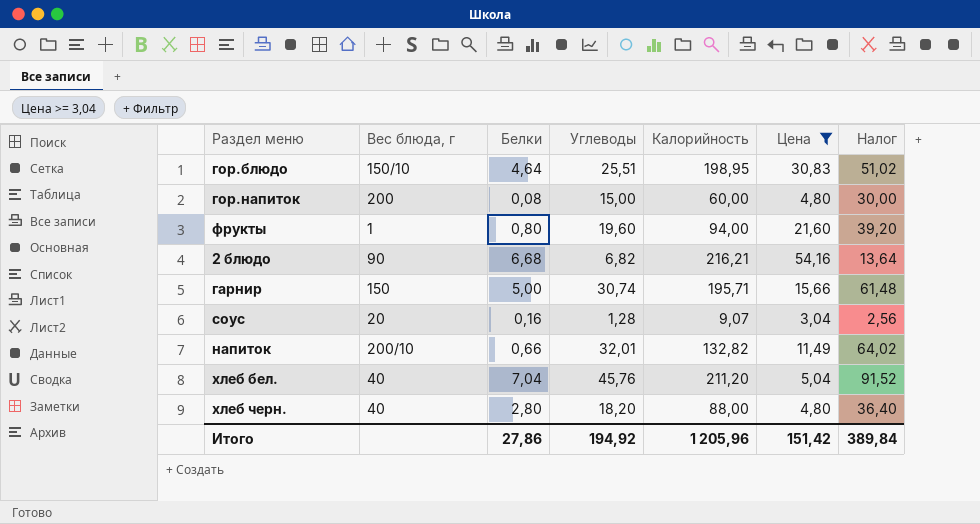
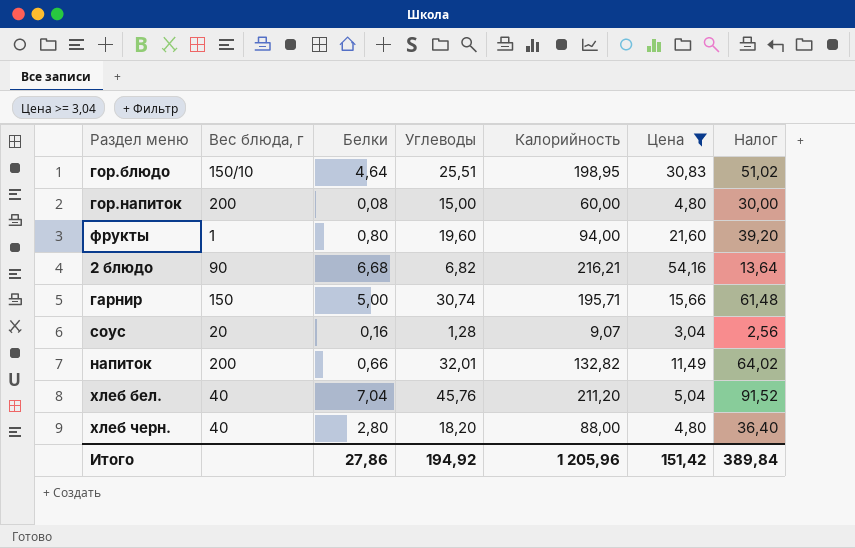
напиток | Вес блюда, г: 200/10 -> 200

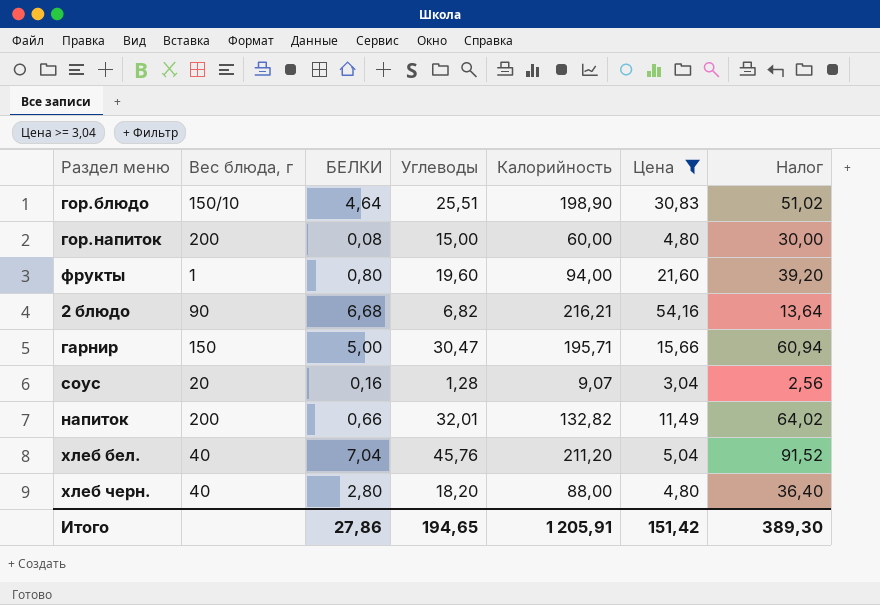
column name: Белки -> БЕЛКИ
гор.блюдо | Калорийность: 198,95 -> 198,90
гарнир | Углеводы: 30,74 -> 30,47
гарнир | Налог: 61,48 -> 60,94
Итого | Углеводы: 194,92 -> 194,65
Итого | Калорийность: 1 205,96 -> 1 205,91
Итого | Налог: 389,84 -> 389,30

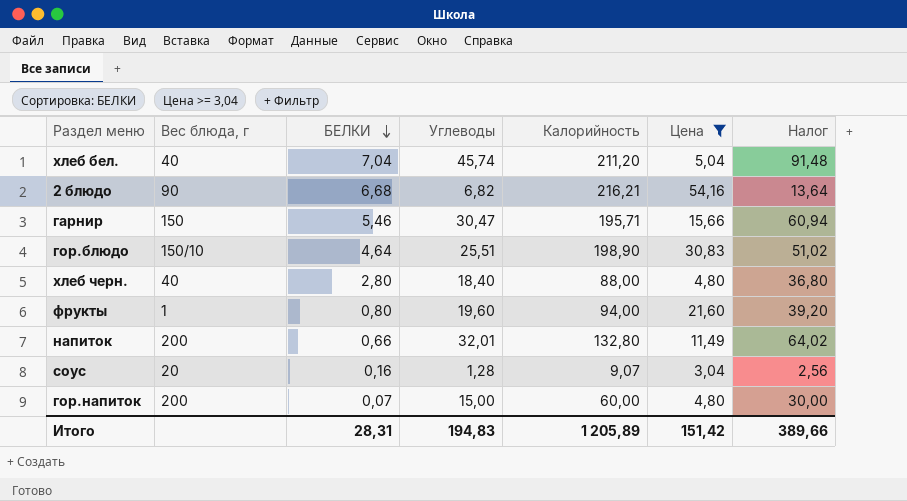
row order: none -> БЕЛКИ descending
хлеб бел. | Углеводы: 45,76 -> 45,74
хлеб бел. | Налог: 91,52 -> 91,48
гарнир | БЕЛКИ: 5,00 -> 5,46
хлеб черн. | Углеводы: 18,20 -> 18,40
хлеб черн. | Налог: 36,40 -> 36,80
напиток | Калорийность: 132,82 -> 132,80
гор.напиток | БЕЛКИ: 0,08 -> 0,07
Итого | БЕЛКИ: 27,86 -> 28,31
Итого | Углеводы: 194,65 -> 194,83
Итого | Калорийность: 1 205,91 -> 1 205,89
Итого | Налог: 389,30 -> 389,66

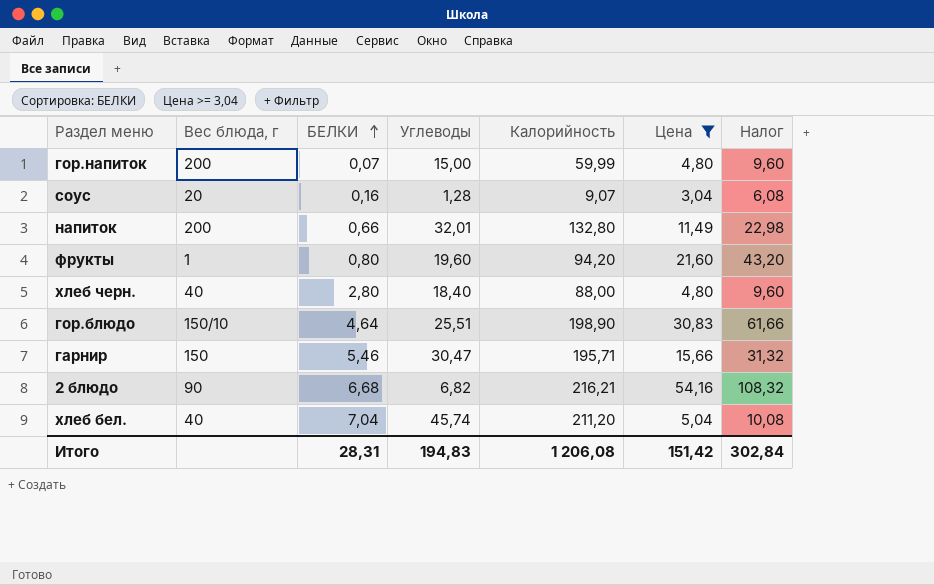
row order: БЕЛКИ descending -> БЕЛКИ ascending
column Налог | formula: [Углеводы] * 2 -> [Цена] * 2
гор.напиток | Калорийность: 60,00 -> 59,99
фрукты | Калорийность: 94,00 -> 94,20
Итого | Калорийность: 1 205,89 -> 1 206,08
Итого | Налог: 389,66 -> 302,84

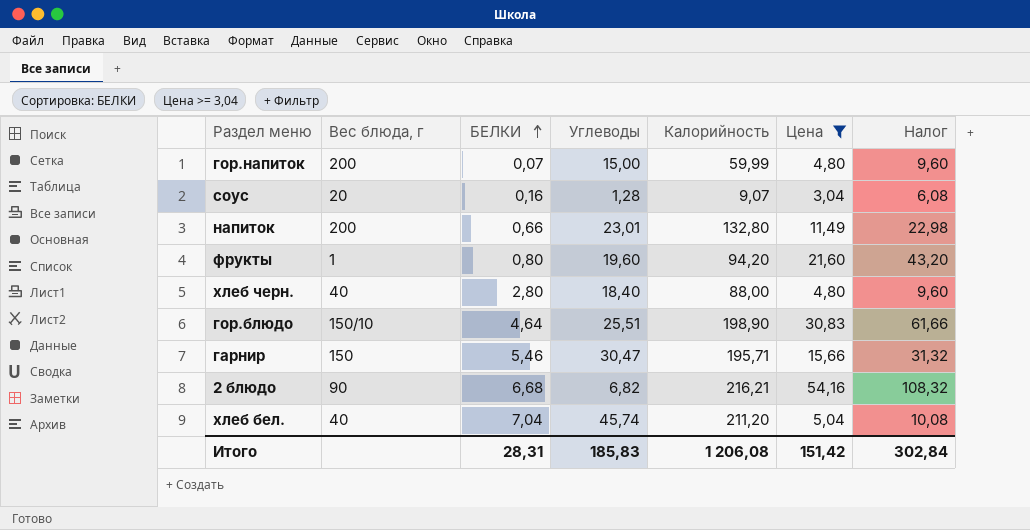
напиток | Углеводы: 32,01 -> 23,01
Итого | Углеводы: 194,83 -> 185,83

